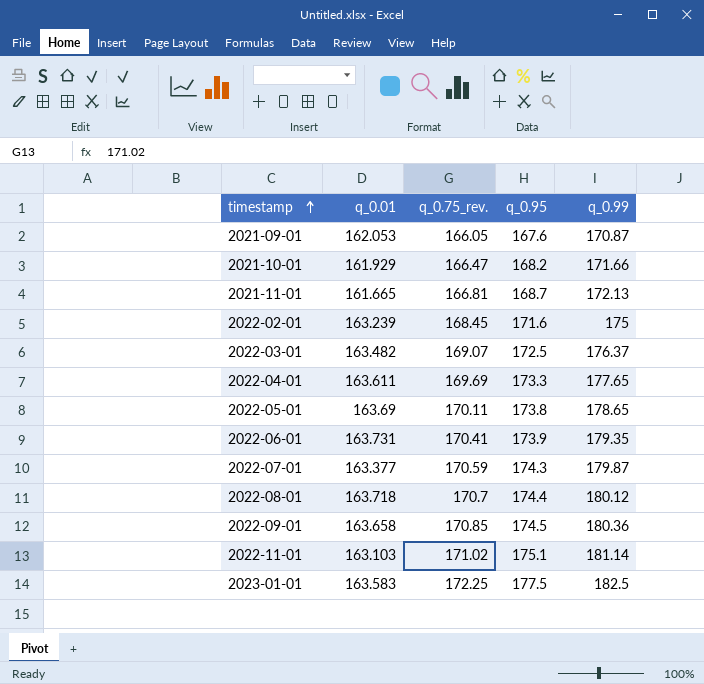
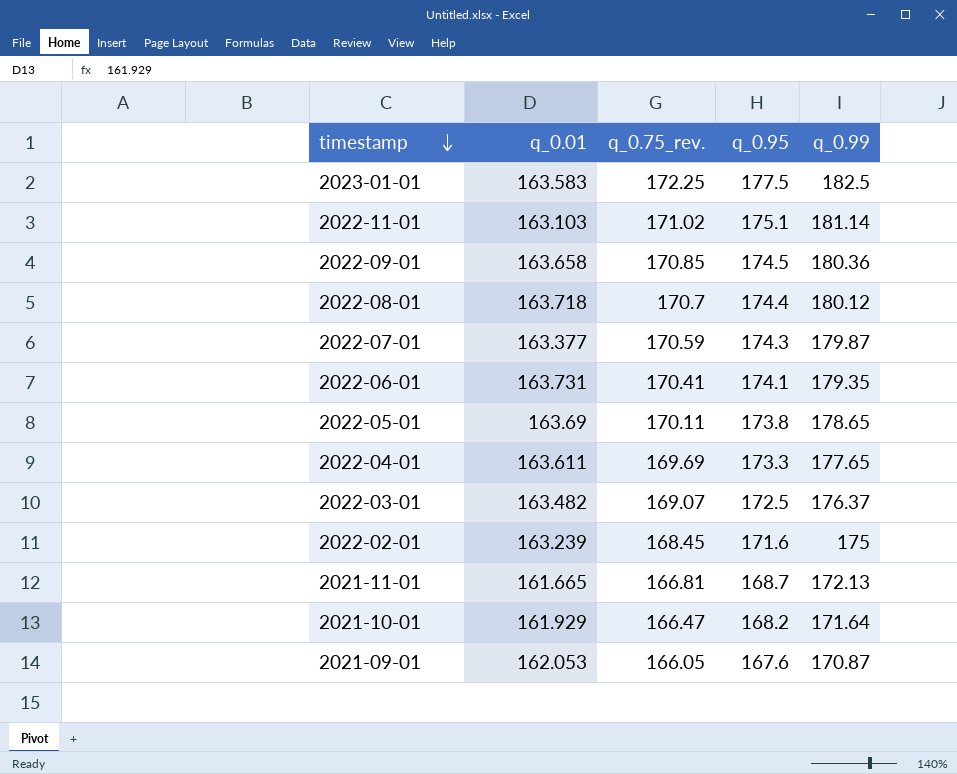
row order: timestamp ascending -> timestamp descending
2022-06-01 | q_0.95: 173.9 -> 174.1
2021-10-01 | q_0.99: 171.66 -> 171.64

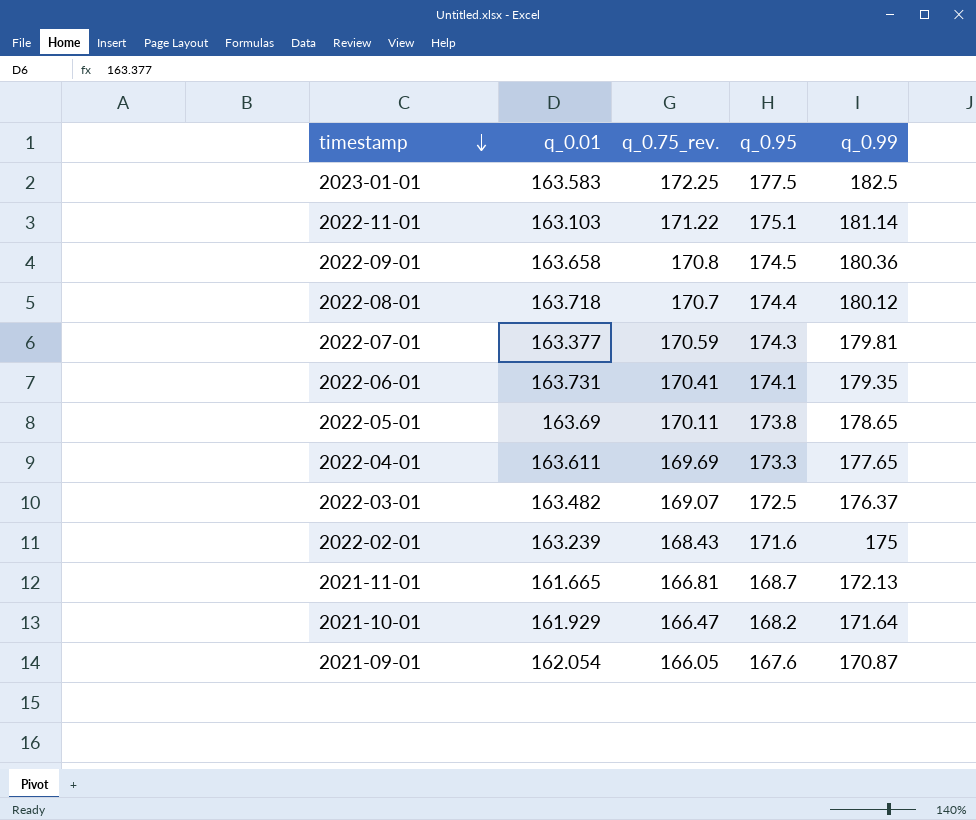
2022-11-01 | q_0.75_rev.: 171.02 -> 171.22
2022-09-01 | q_0.75_rev.: 170.85 -> 170.8
2022-07-01 | q_0.99: 179.87 -> 179.81
2022-02-01 | q_0.75_rev.: 168.45 -> 168.43
2021-09-01 | q_0.01: 162.053 -> 162.054

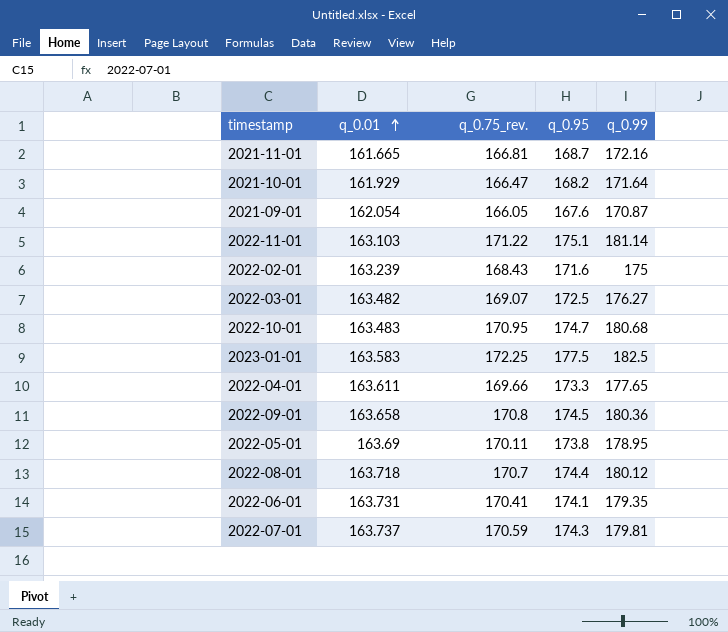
row order: timestamp descending -> q_0.01 ascending
2021-11-01 | q_0.99: 172.13 -> 172.16
2022-03-01 | q_0.99: 176.37 -> 176.27
row 2022-10-01: none -> 163.483 | 170.95 | 174.7 | 180.68
2022-04-01 | q_0.75_rev.: 169.69 -> 169.66
2022-05-01 | q_0.99: 178.65 -> 178.95
2022-07-01 | q_0.01: 163.377 -> 163.737

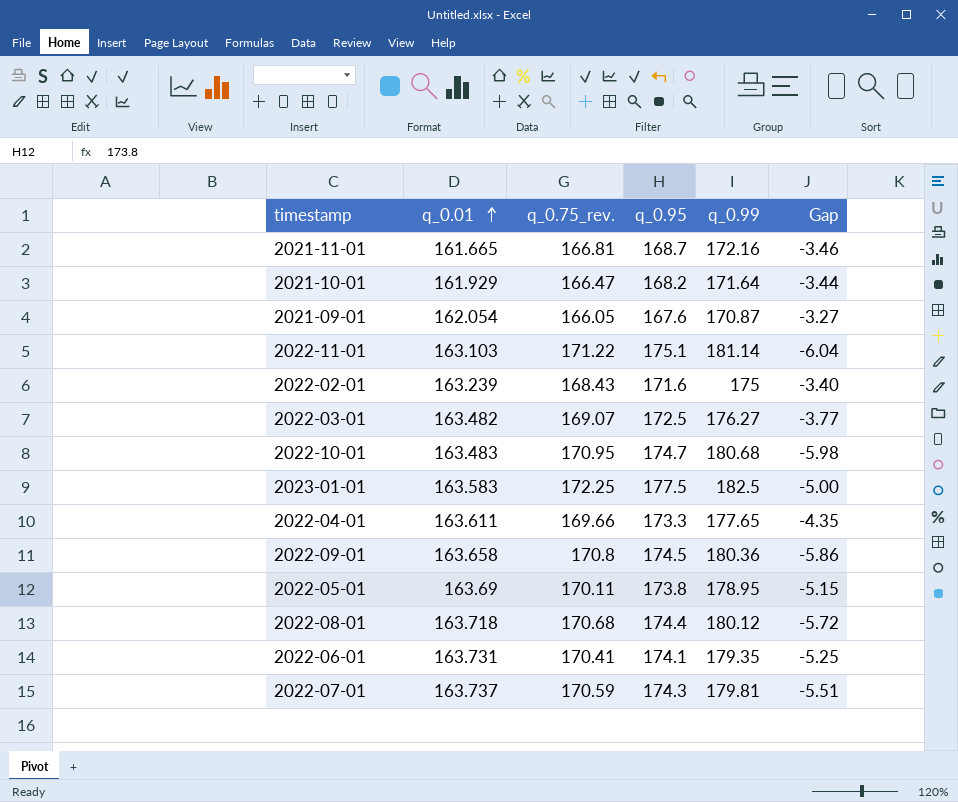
column Gap | formula: none -> [q_0.95] - [q_0.99]
2022-08-01 | q_0.75_rev.: 170.7 -> 170.68

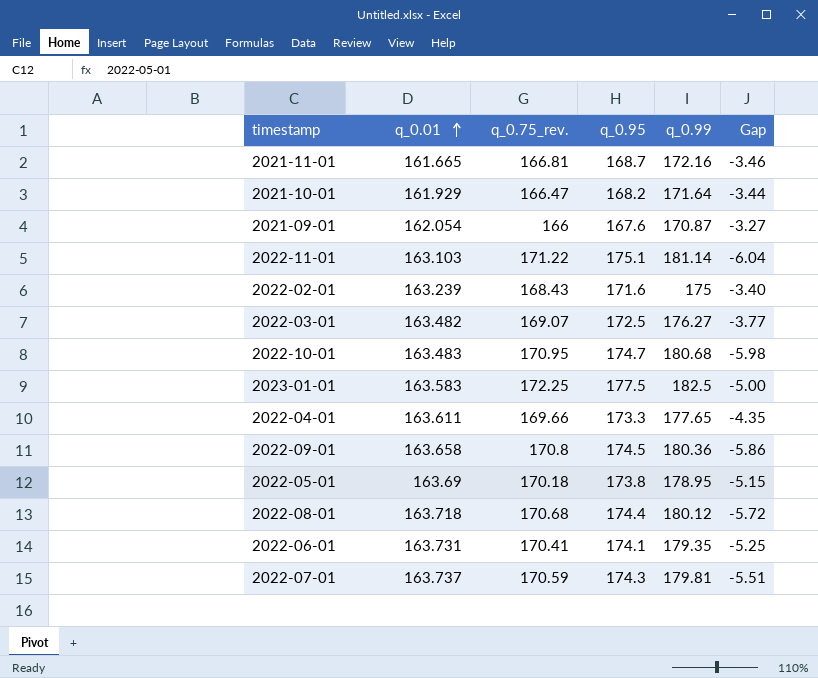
2021-09-01 | q_0.75_rev.: 166.05 -> 166
2022-05-01 | q_0.75_rev.: 170.11 -> 170.18

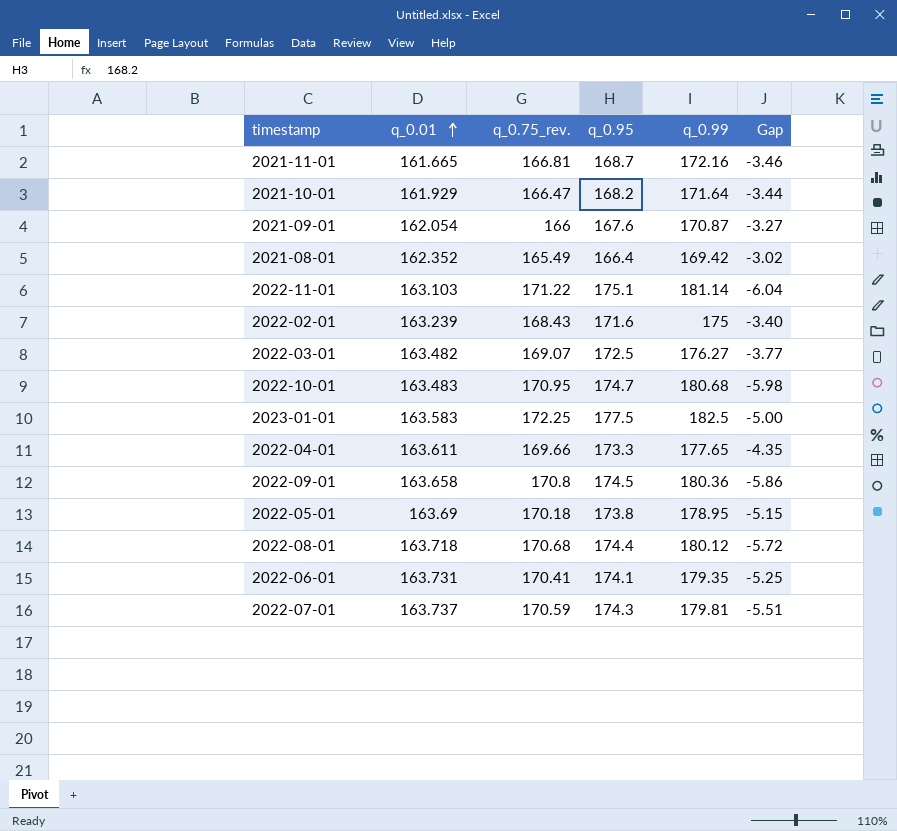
row 2021-08-01: none -> 162.352 | 165.49 | 166.4 | 169.42 | -3.02

